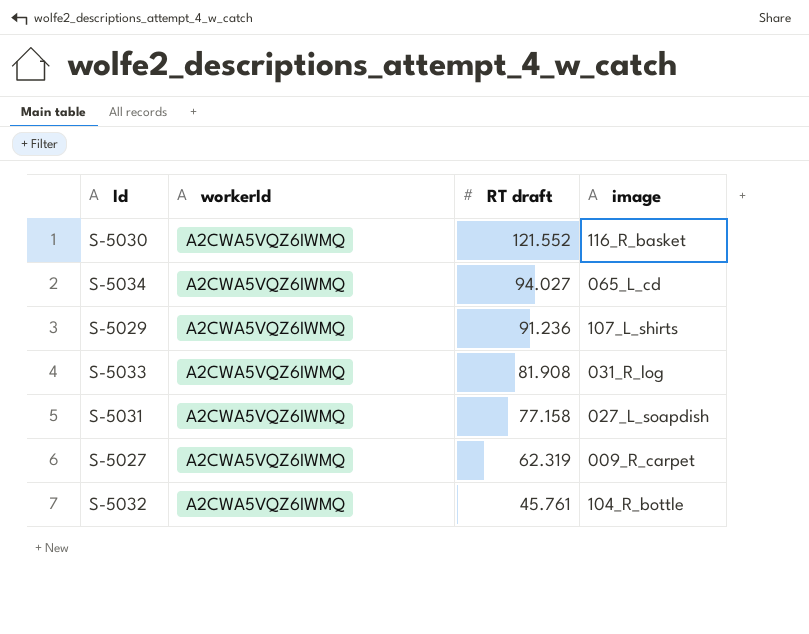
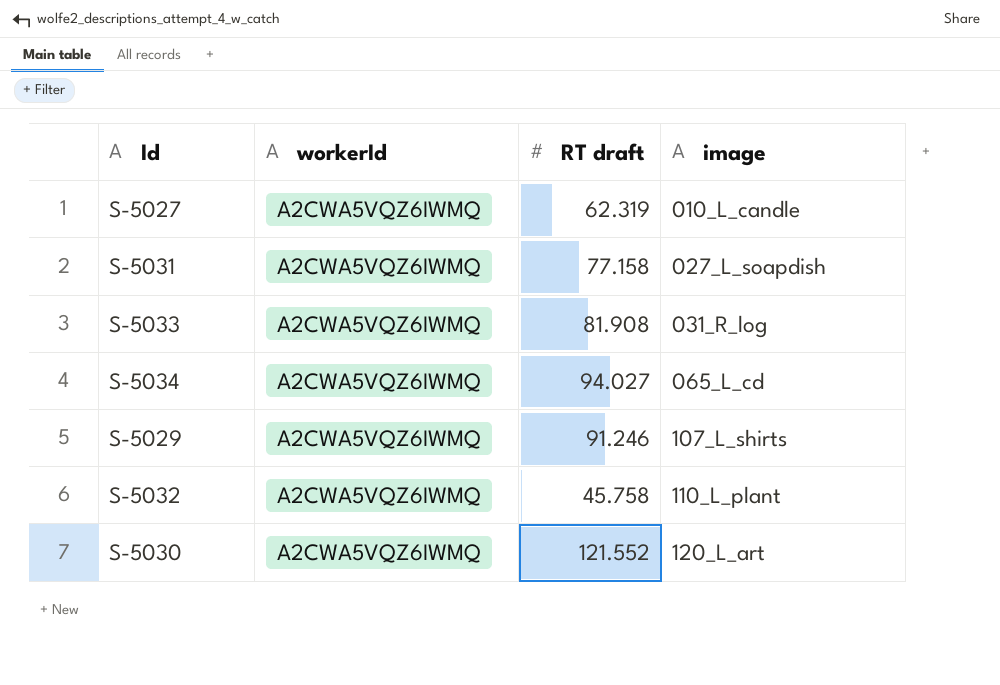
row order: RT draft descending -> image ascending
S-5027 | image: 009_R_carpet -> 010_L_candle
S-5029 | RT draft: 91.236 -> 91.246
S-5032 | RT draft: 45.761 -> 45.758
S-5032 | image: 104_R_bottle -> 110_L_plant
S-5030 | image: 116_R_basket -> 120_L_art

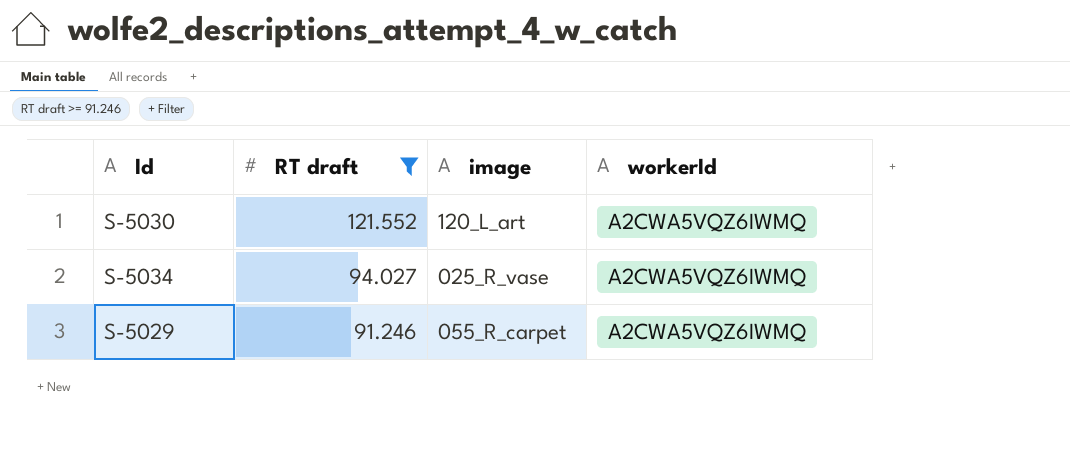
filter: none -> RT draft >= 91.246
row order: image ascending -> RT draft descending
column workerId | position: 2 -> 4
S-5034 | image: 065_L_cd -> 025_R_vase
S-5029 | image: 107_L_shirts -> 055_R_carpet

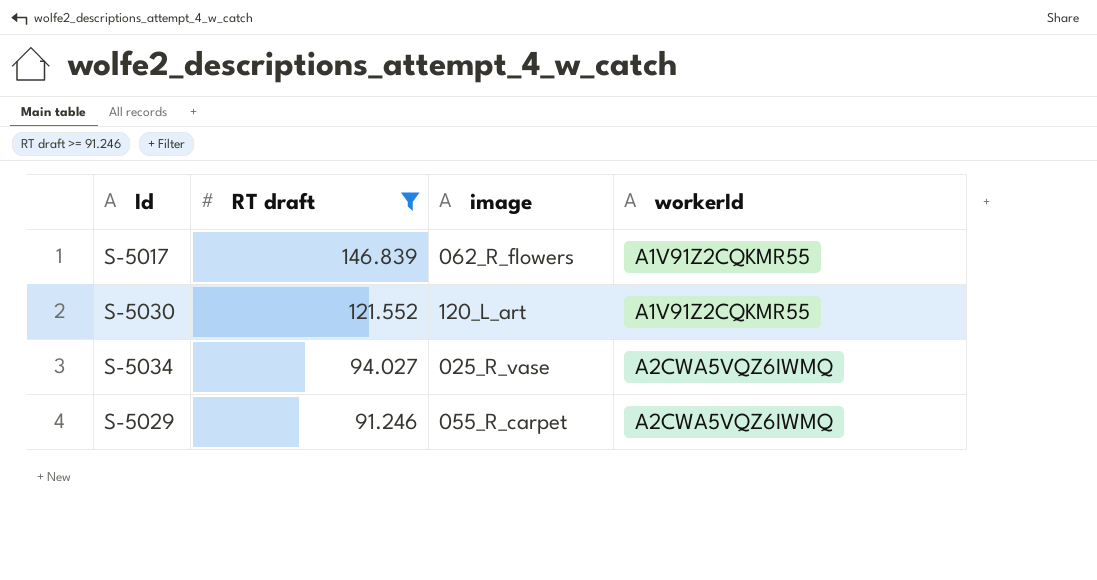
row S-5017: none -> 146.839 | 062_R_flowers | A1V91Z2CQKMR55
S-5030 | workerId: A2CWA5VQZ6IWMQ -> A1V91Z2CQKMR55

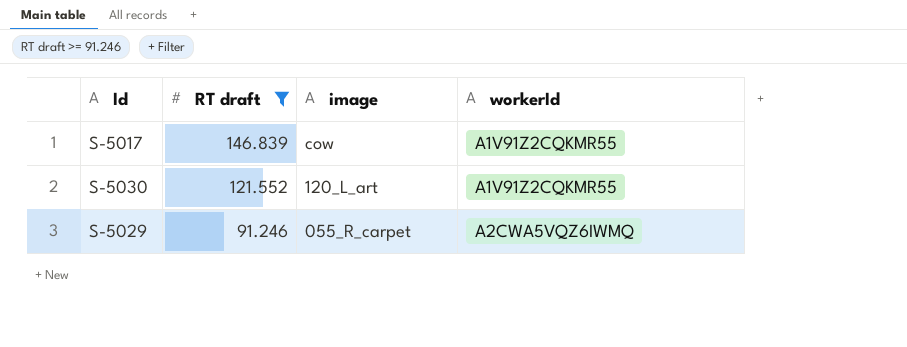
row S-5034: 94.027 | 025_R_vase | A2CWA5VQZ6IWMQ -> none
S-5017 | image: 062_R_flowers -> cow

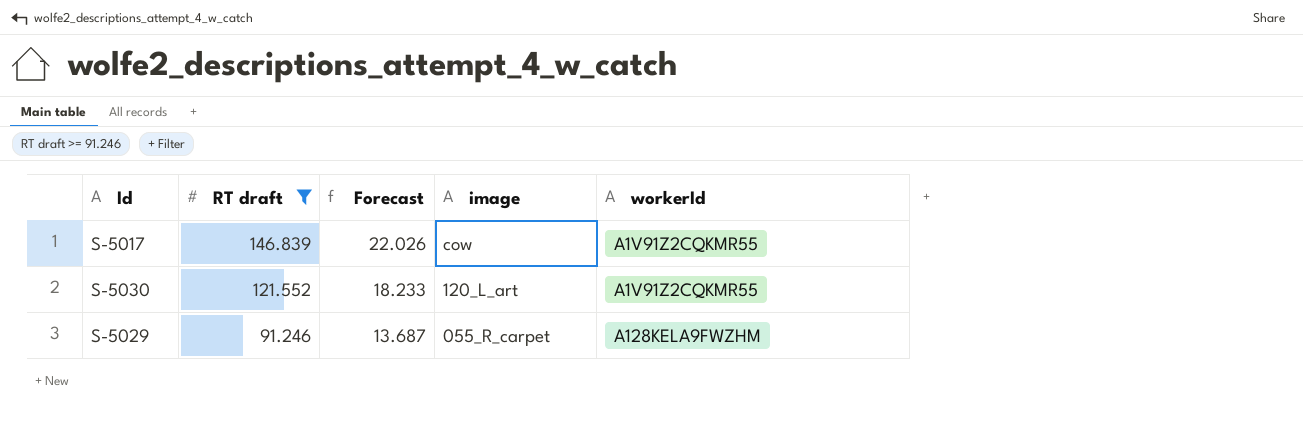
column Forecast | formula: none -> [RT draft] * 0.15
S-5029 | workerId: A2CWA5VQZ6IWMQ -> A128KELA9FWZHM

